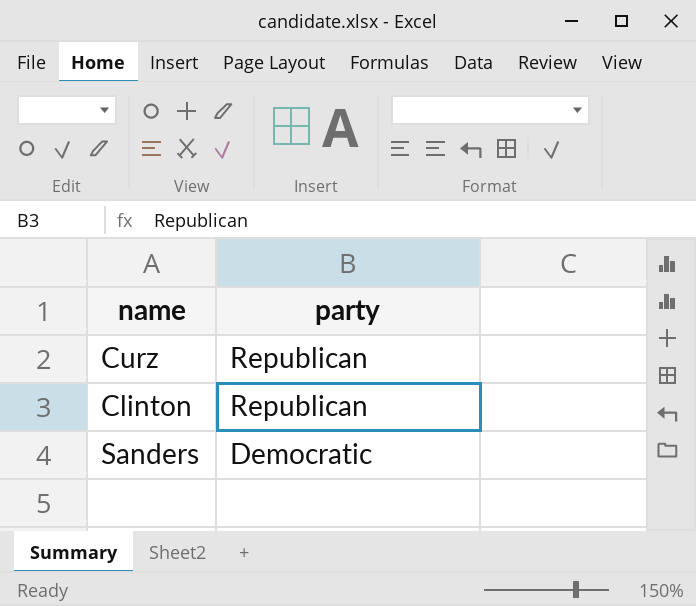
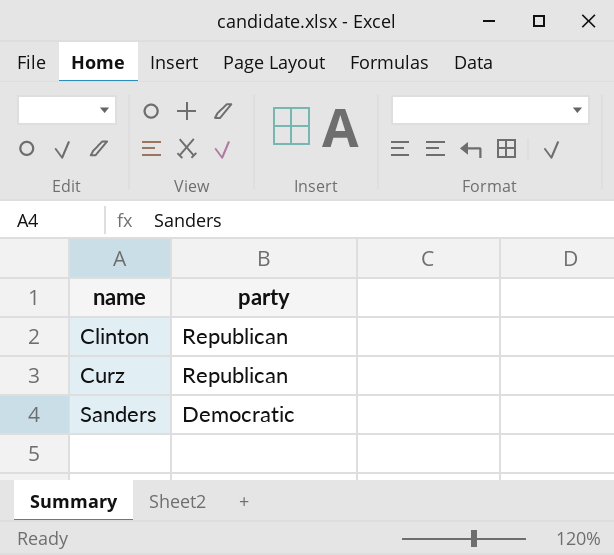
row order: party descending -> name ascending

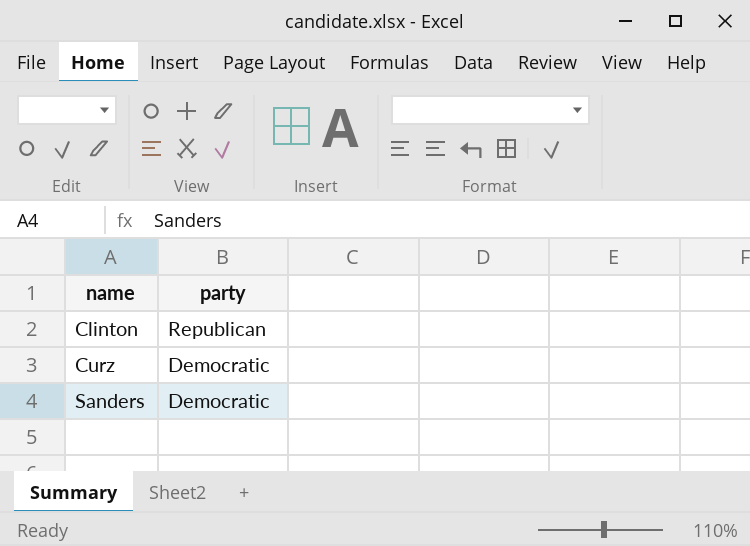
Curz | party: Republican -> Democratic

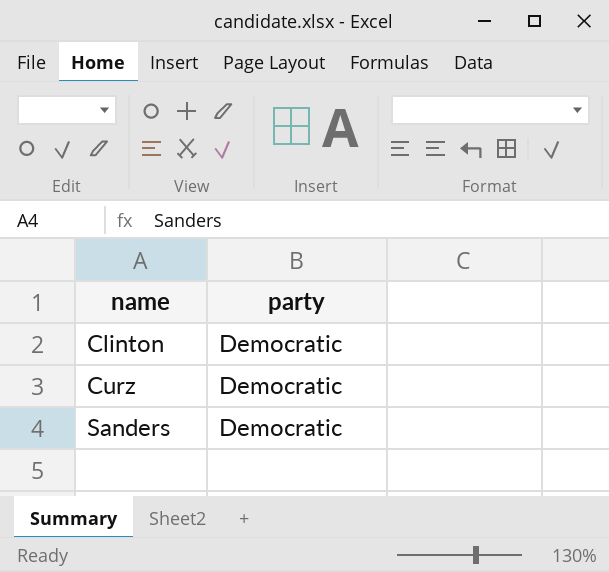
Clinton | party: Republican -> Democratic

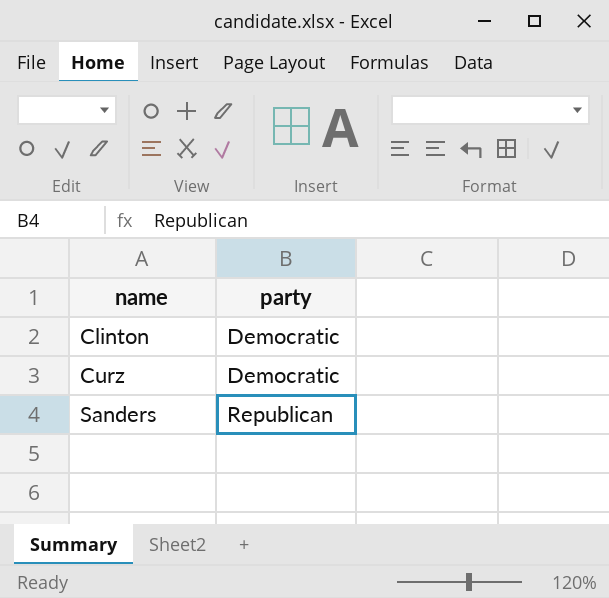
Sanders | party: Democratic -> Republican

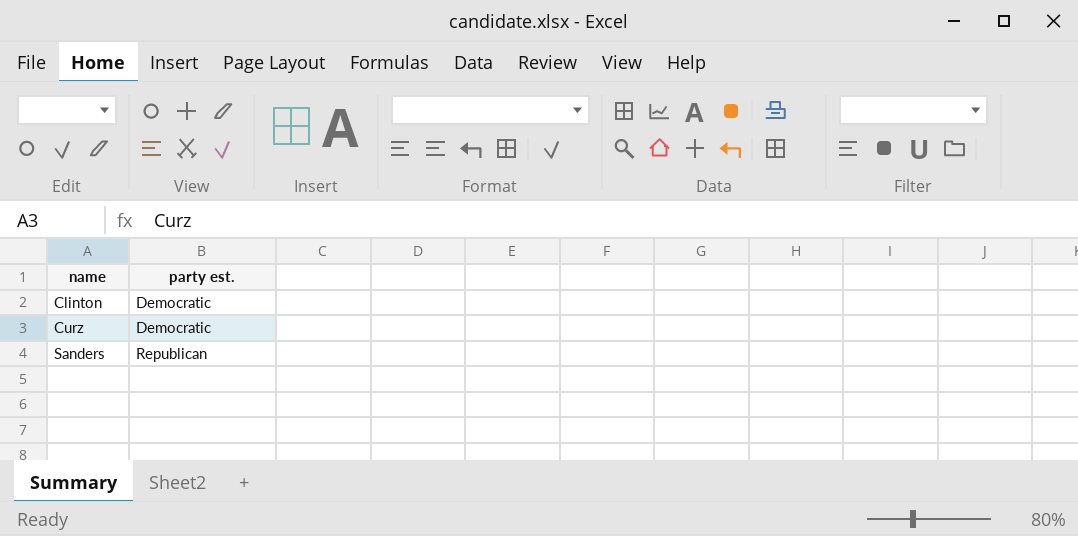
column name: party -> party est.

